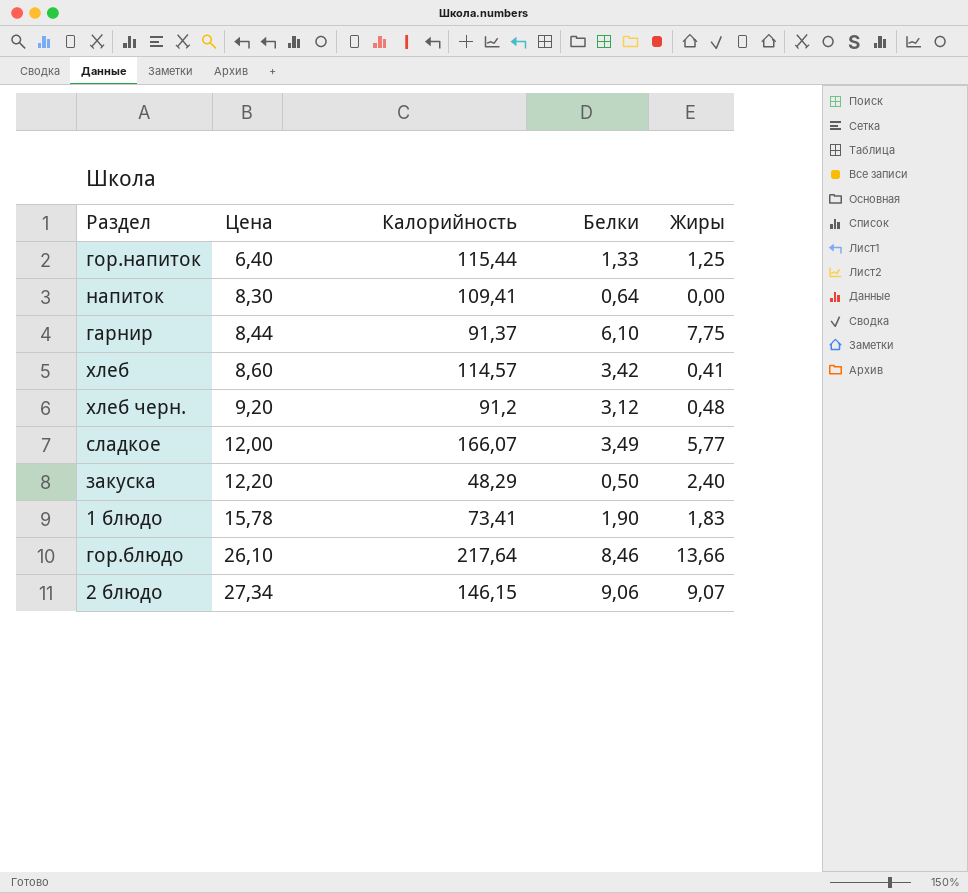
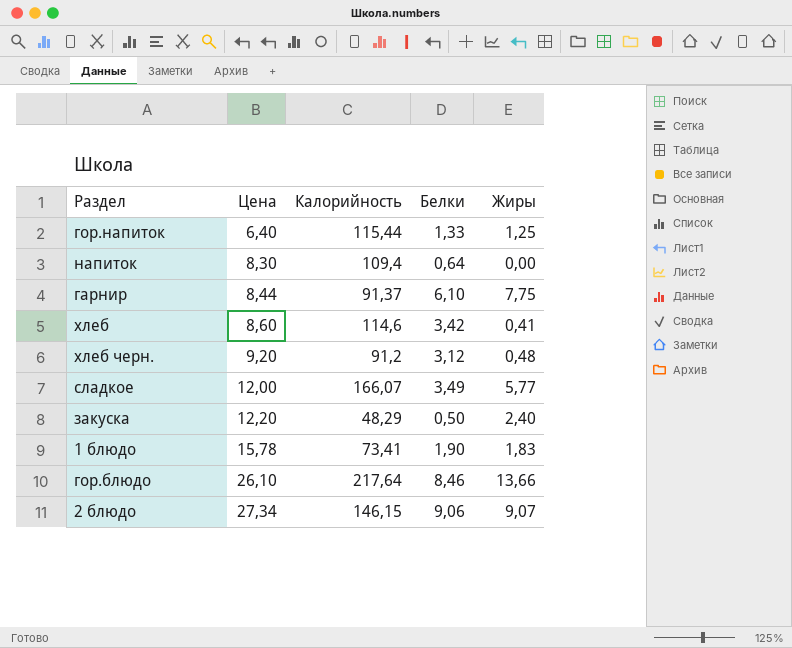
напиток | Калорийность: 109,41 -> 109,4
хлеб | Калорийность: 114,57 -> 114,6

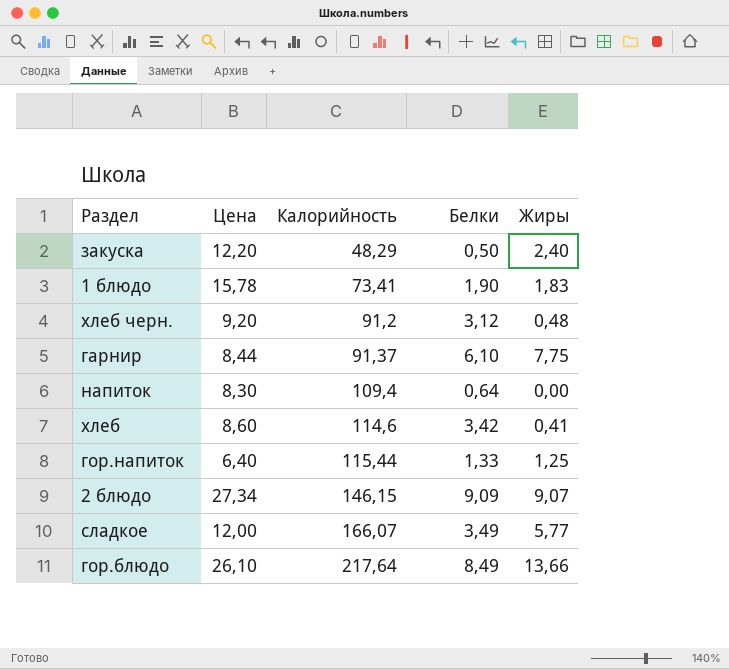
row order: Цена ascending -> Калорийность ascending
2 блюдо | Белки: 9,06 -> 9,09
гор.блюдо | Белки: 8,46 -> 8,49

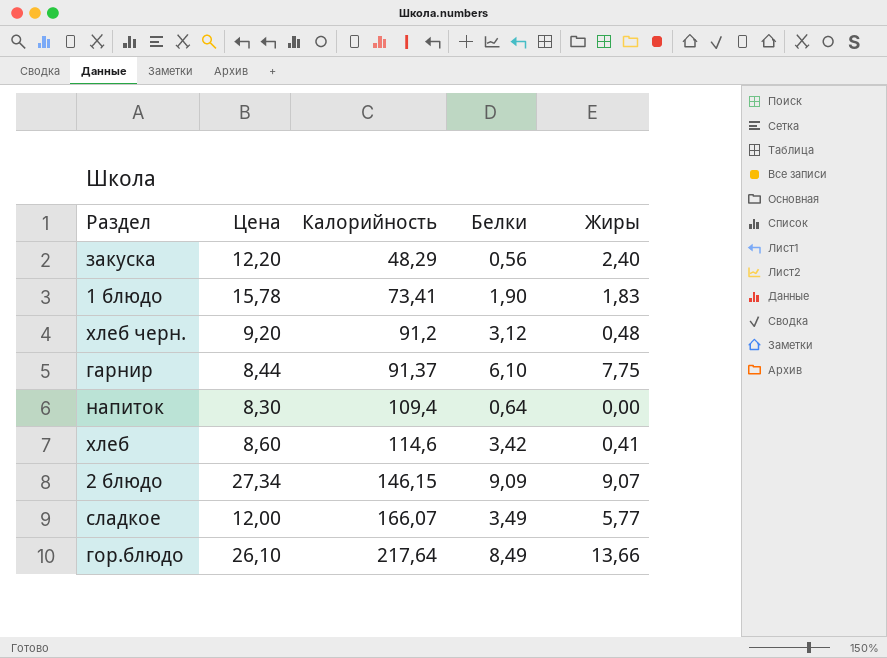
row гор.напиток: 6,40 | 115,44 | 1,33 | 1,25 -> none
закуска | Белки: 0,50 -> 0,56

